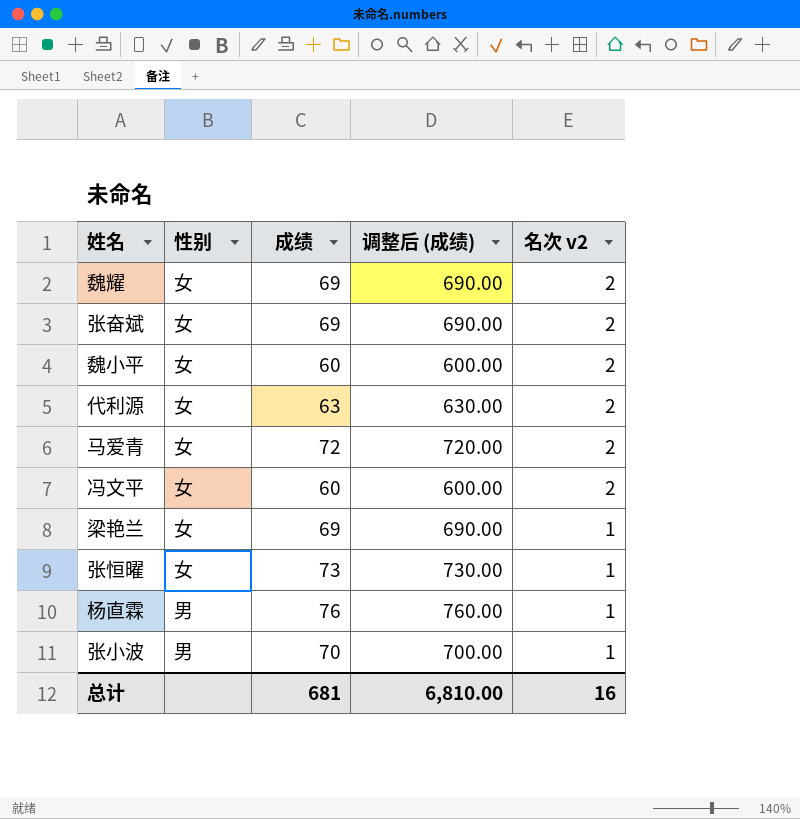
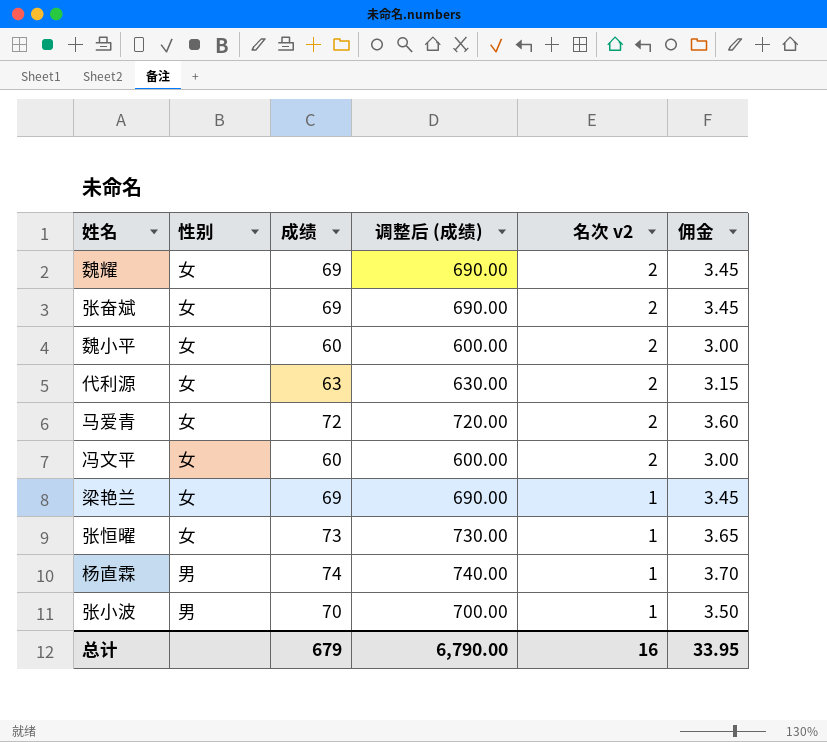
column 佣金 | formula: none -> [成绩] * 0.05
杨直霖 | 成绩: 76 -> 74
杨直霖 | 调整后 (成绩): 760.00 -> 740.00
总计 | 成绩: 681 -> 679
总计 | 调整后 (成绩): 6,810.00 -> 6,790.00

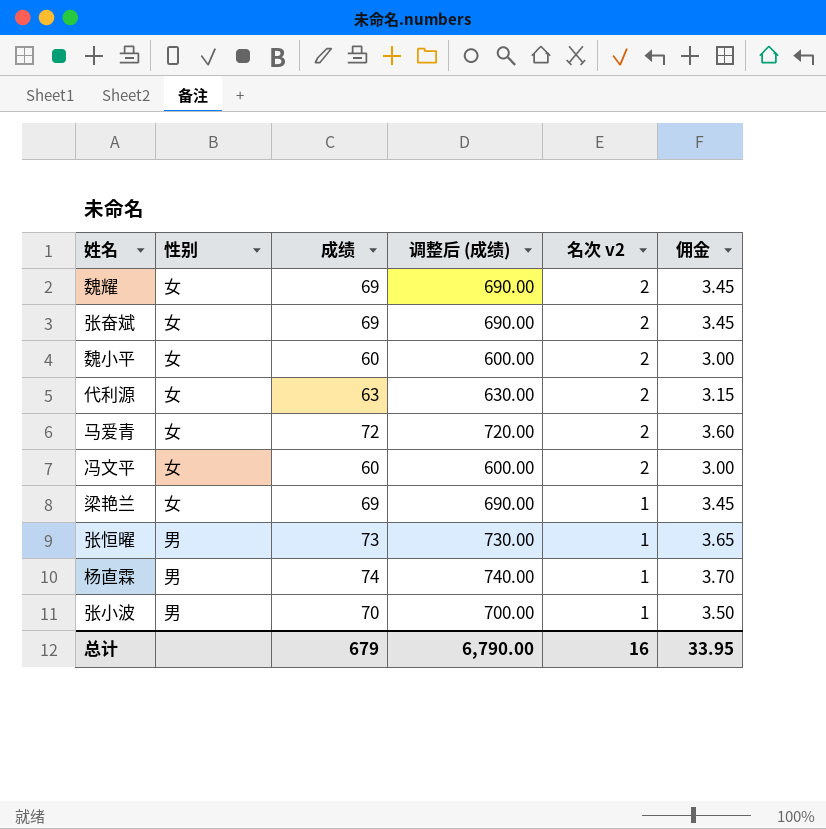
张恒曜 | 性别: 女 -> 男

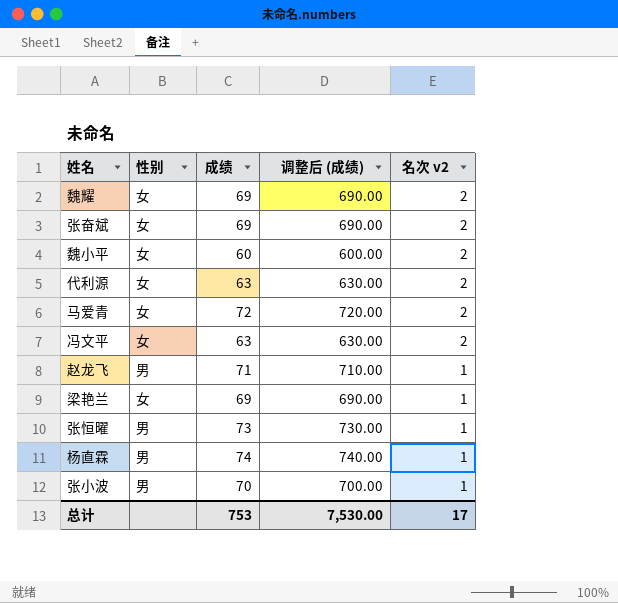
column 佣金 | formula: [成绩] * 0.05 -> none
冯文平 | 成绩: 60 -> 63
冯文平 | 调整后 (成绩): 600.00 -> 630.00
row 赵龙飞: none -> 男 | 71 | 710.00 | 1
总计 | 成绩: 679 -> 753
总计 | 调整后 (成绩): 6,790.00 -> 7,530.00
总计 | 名次 v2: 16 -> 17

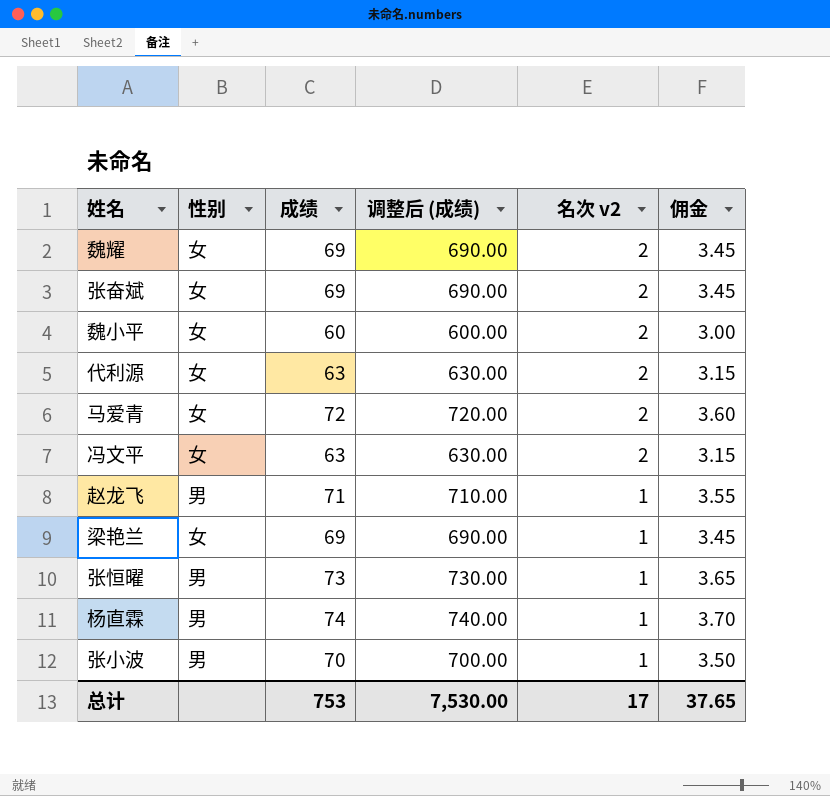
column 佣金 | formula: none -> [成绩] * 0.05

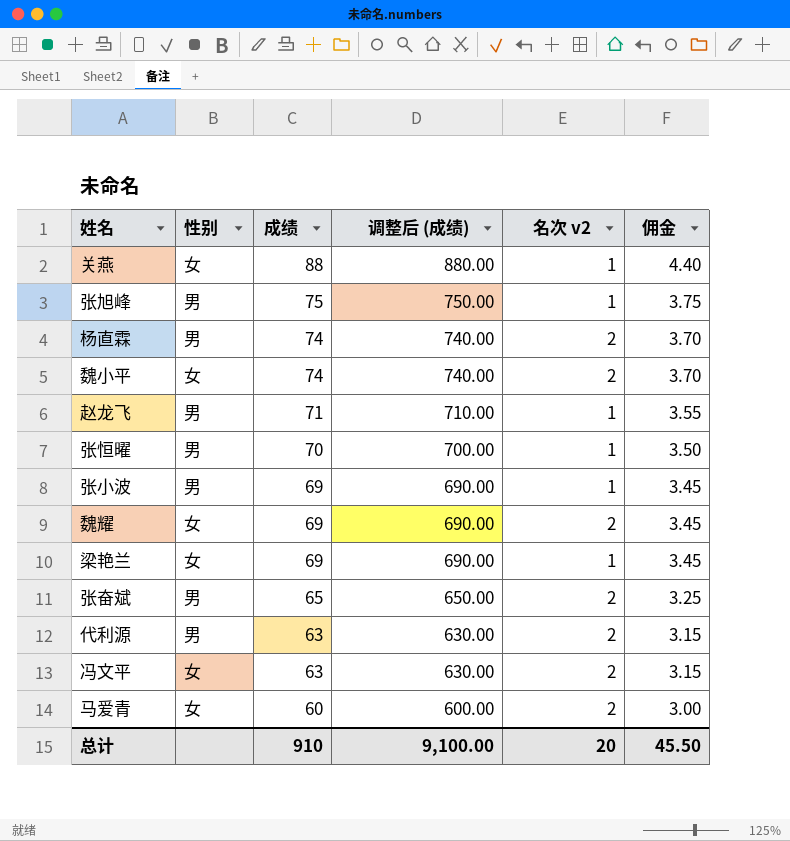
row order: 名次 v2 descending -> 成绩 descending
row 关燕: none -> 女 | 88 | 880.00 | 1 | 4.40
row 张旭峰: none -> 男 | 75 | 750.00 | 1 | 3.75
杨直霖 | 名次 v2: 1 -> 2
魏小平 | 成绩: 60 -> 74
魏小平 | 调整后 (成绩): 600.00 -> 740.00
魏小平 | 佣金: 3.00 -> 3.70
张恒曜 | 成绩: 73 -> 70
张恒曜 | 调整后 (成绩): 730.00 -> 700.00
张恒曜 | 佣金: 3.65 -> 3.50
张小波 | 成绩: 70 -> 69
张小波 | 调整后 (成绩): 700.00 -> 690.00
张小波 | 佣金: 3.50 -> 3.45
张奋斌 | 性别: 女 -> 男
张奋斌 | 成绩: 69 -> 65
张奋斌 | 调整后 (成绩): 690.00 -> 650.00
张奋斌 | 佣金: 3.45 -> 3.25
代利源 | 性别: 女 -> 男
马爱青 | 成绩: 72 -> 60
马爱青 | 调整后 (成绩): 720.00 -> 600.00
马爱青 | 佣金: 3.60 -> 3.00
总计 | 成绩: 753 -> 910
总计 | 调整后 (成绩): 7,530.00 -> 9,100.00
总计 | 名次 v2: 17 -> 20
总计 | 佣金: 37.65 -> 45.50

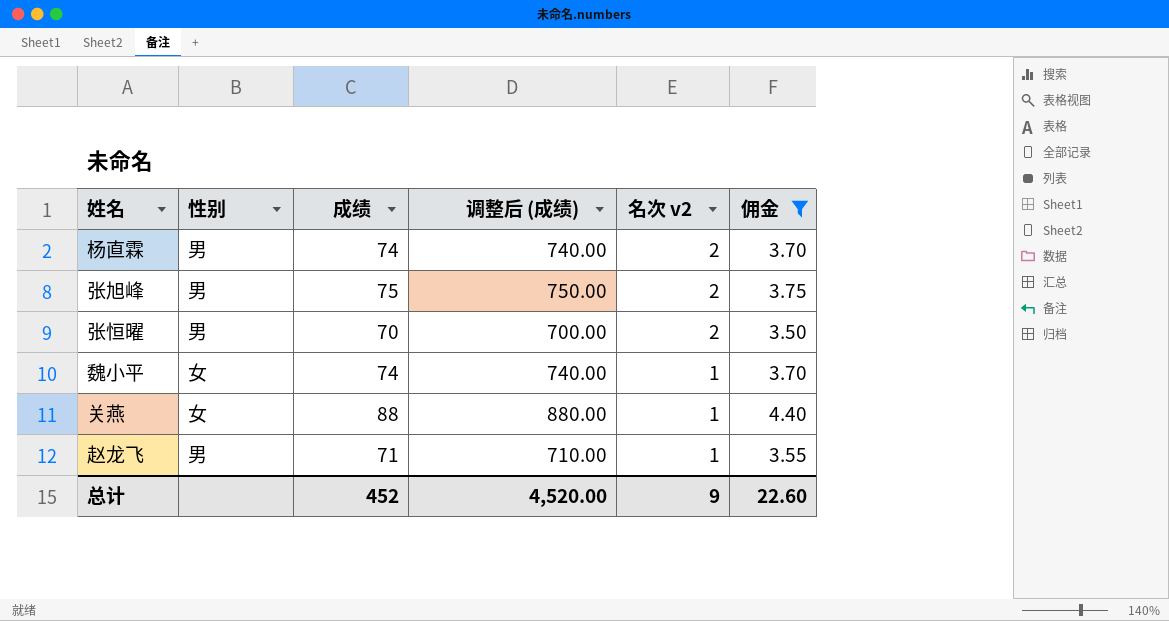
filter: none -> 佣金 >= 3.50
row order: 成绩 descending -> 名次 v2 descending
张旭峰 | 名次 v2: 1 -> 2
张恒曜 | 名次 v2: 1 -> 2
魏小平 | 名次 v2: 2 -> 1
总计 | 成绩: 910 -> 452
总计 | 调整后 (成绩): 9,100.00 -> 4,520.00
总计 | 名次 v2: 20 -> 9
总计 | 佣金: 45.50 -> 22.60

